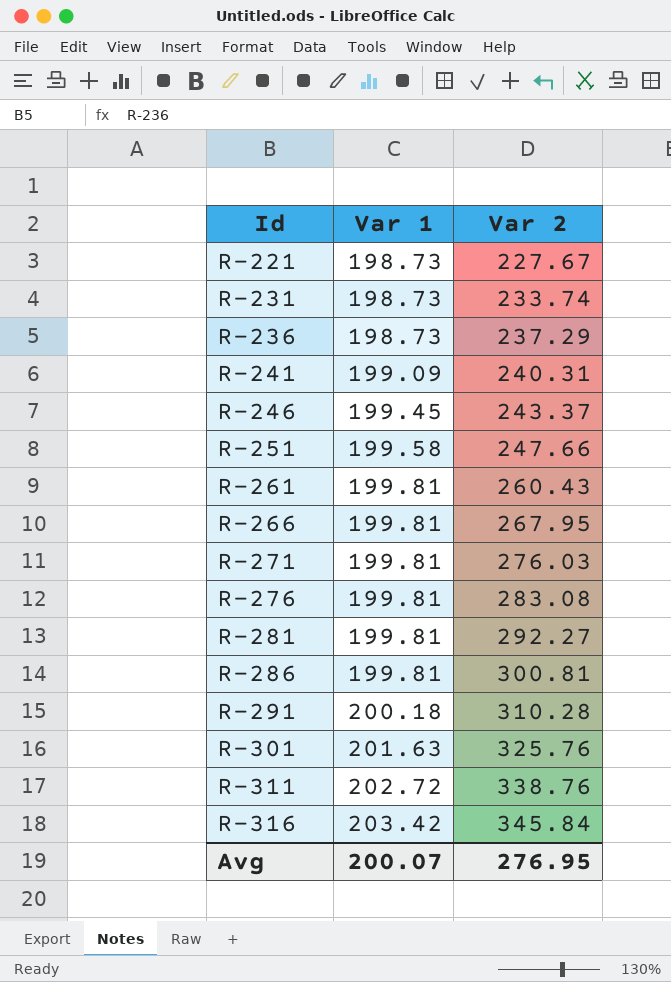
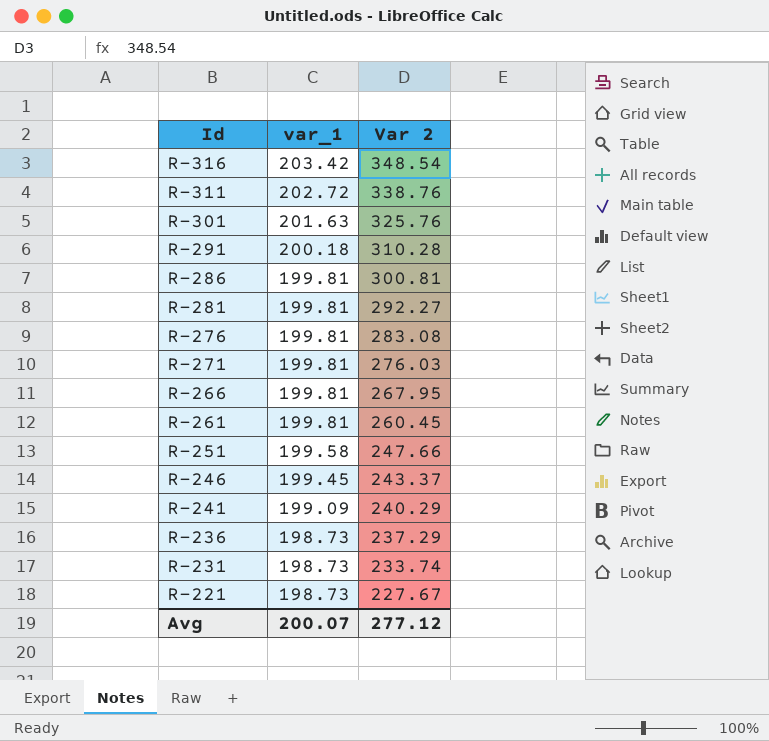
row order: Id ascending -> Id descending
column name: Var 1 -> var_1
R-316 | Var 2: 345.84 -> 348.54
R-261 | Var 2: 260.43 -> 260.45
R-241 | Var 2: 240.31 -> 240.29
Avg | Var 2: 276.95 -> 277.12

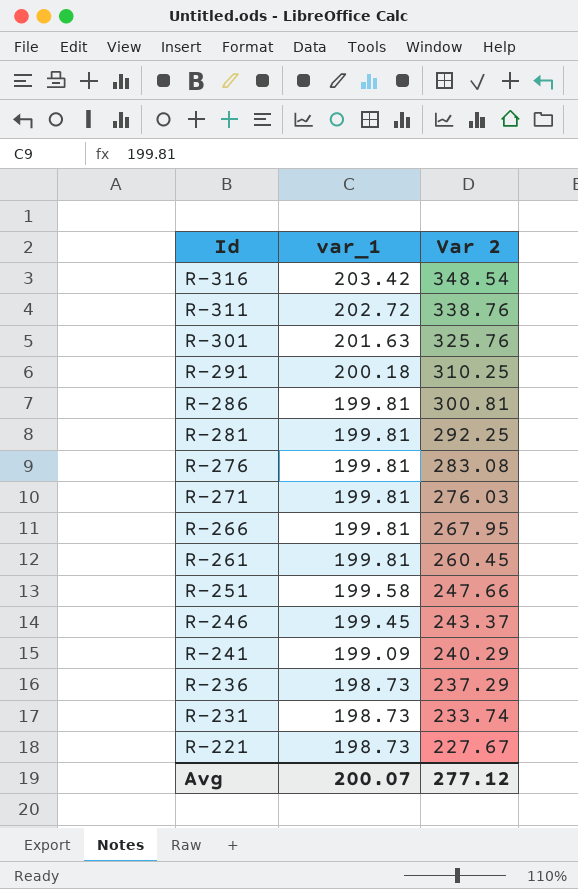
R-291 | Var 2: 310.28 -> 310.25
R-281 | Var 2: 292.27 -> 292.25

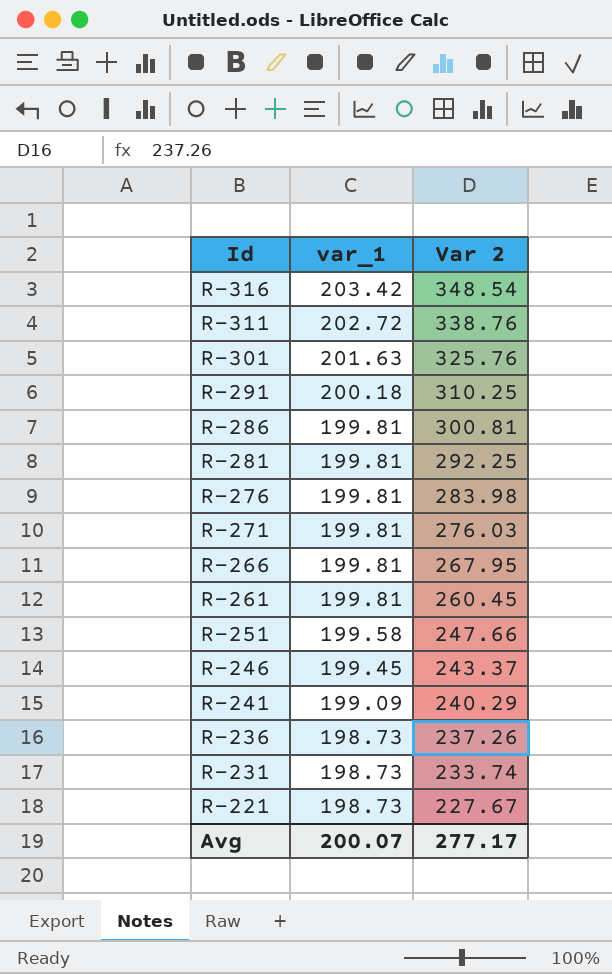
R-276 | Var 2: 283.08 -> 283.98
R-236 | Var 2: 237.29 -> 237.26
Avg | Var 2: 277.12 -> 277.17

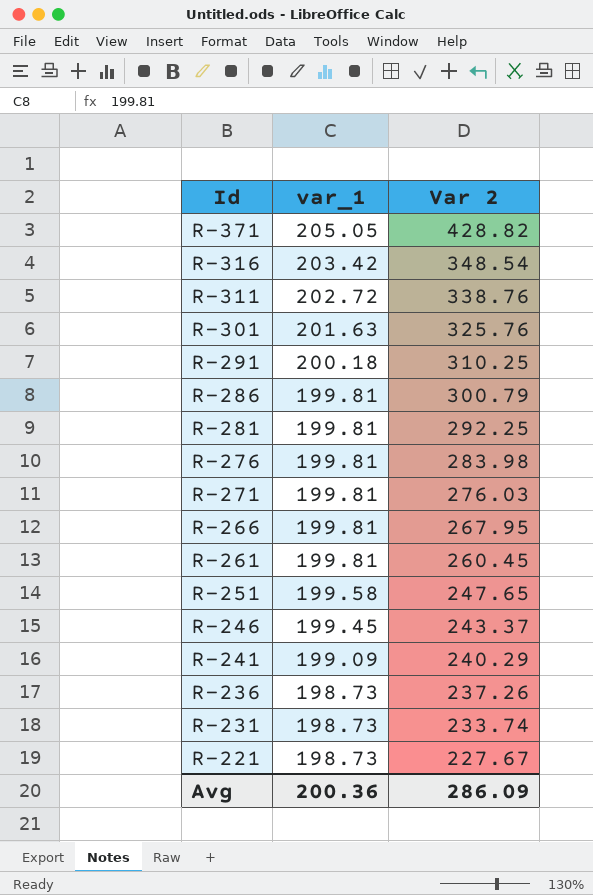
row R-371: none -> 205.05 | 428.82
R-286 | Var 2: 300.81 -> 300.79
R-251 | Var 2: 247.66 -> 247.65
Avg | var_1: 200.07 -> 200.36
Avg | Var 2: 277.17 -> 286.09

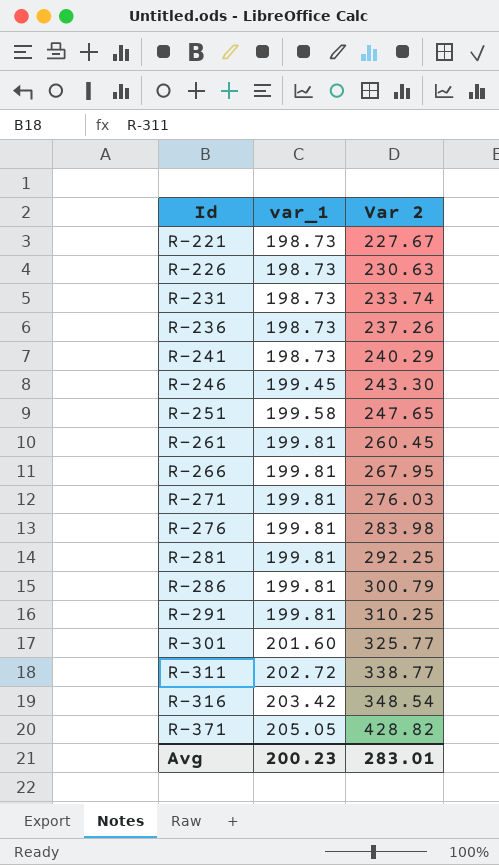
row order: Id descending -> Id ascending
row R-226: none -> 198.73 | 230.63
R-241 | var_1: 199.09 -> 198.73
R-246 | Var 2: 243.37 -> 243.30
R-291 | var_1: 200.18 -> 199.81
R-301 | var_1: 201.63 -> 201.60
R-301 | Var 2: 325.76 -> 325.77
R-311 | Var 2: 338.76 -> 338.77
Avg | var_1: 200.36 -> 200.23
Avg | Var 2: 286.09 -> 283.01

